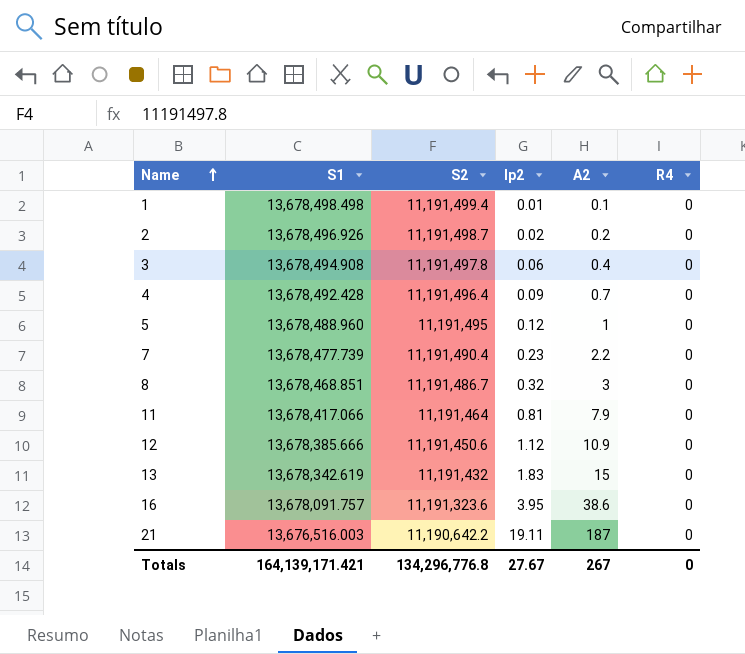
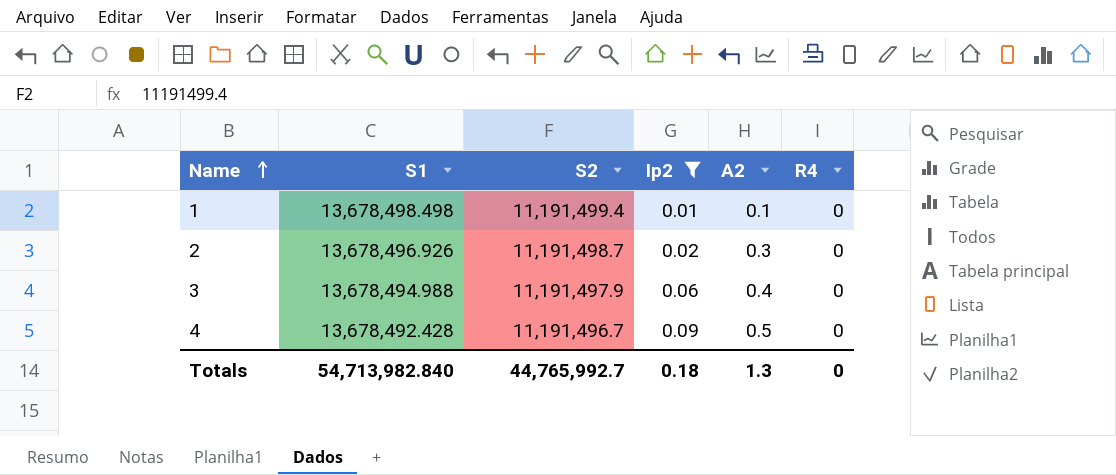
filter: none -> Ip2 <= 0.09
2 | A2: 0.2 -> 0.3
3 | S1: 13,678,494.908 -> 13,678,494.988
3 | S2: 11,191,497.8 -> 11,191,497.9
4 | S2: 11,191,496.4 -> 11,191,496.7
4 | A2: 0.7 -> 0.5
Totals | S1: 164,139,171.421 -> 54,713,982.840
Totals | S2: 134,296,776.8 -> 44,765,992.7
Totals | Ip2: 27.67 -> 0.18
Totals | A2: 267 -> 1.3

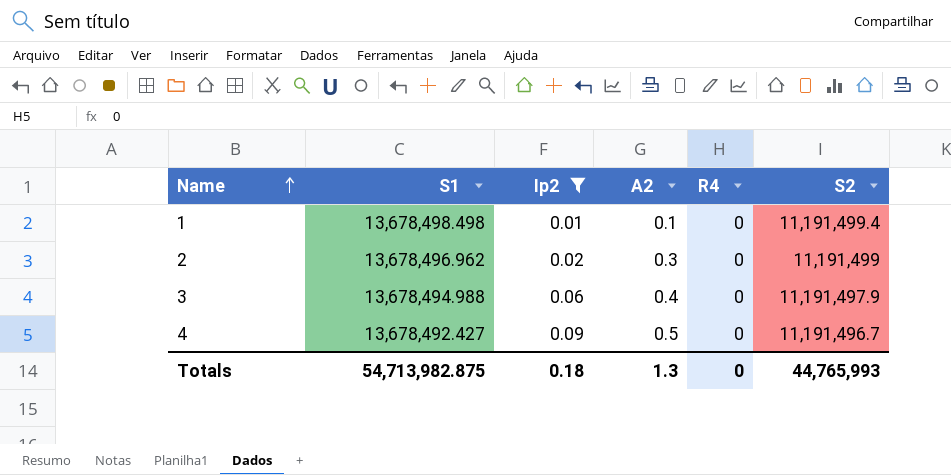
column S2 | position: 3 -> 6
2 | S1: 13,678,496.926 -> 13,678,496.962
2 | S2: 11,191,498.7 -> 11,191,499
4 | S1: 13,678,492.428 -> 13,678,492.427
Totals | S1: 54,713,982.840 -> 54,713,982.875
Totals | S2: 44,765,992.7 -> 44,765,993

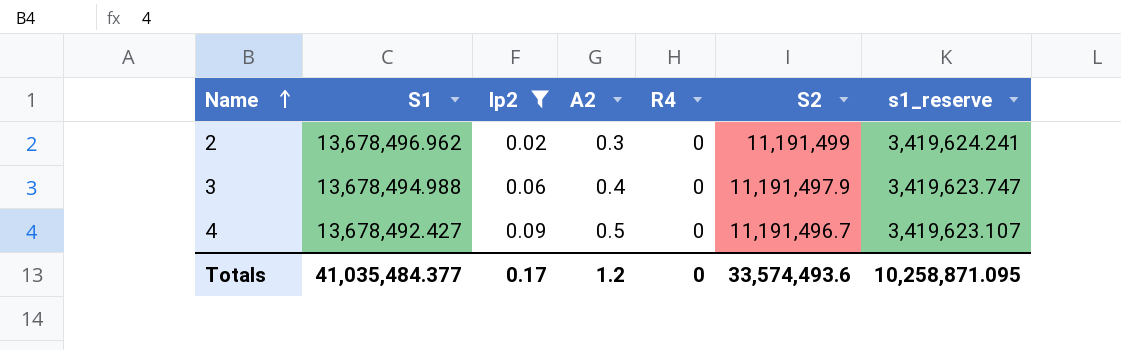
column s1_reserve | formula: none -> [S1] * 0.25
row 1: 13,678,498.498 | 0.01 | 0.1 | 0 | 11,191,499.4 -> none
Totals | S1: 54,713,982.875 -> 41,035,484.377
Totals | Ip2: 0.18 -> 0.17
Totals | A2: 1.3 -> 1.2
Totals | S2: 44,765,993 -> 33,574,493.6

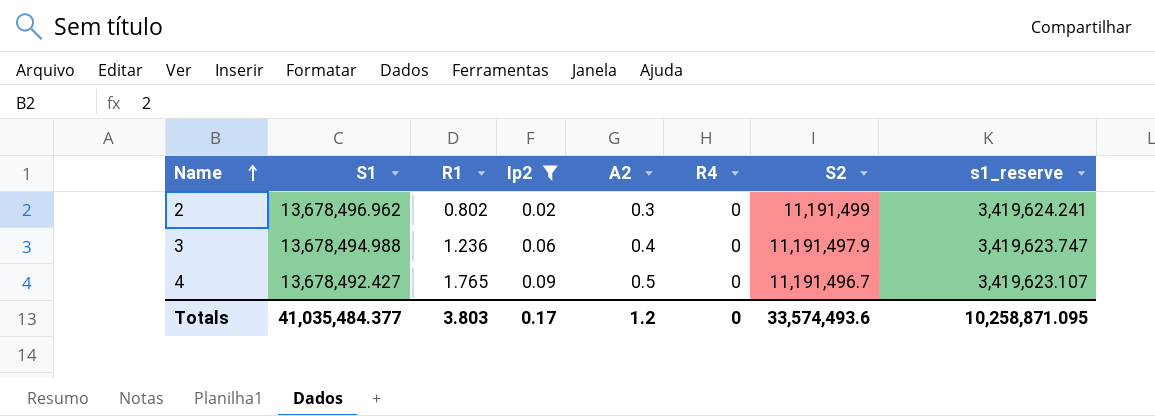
column R1 | position: none -> 3

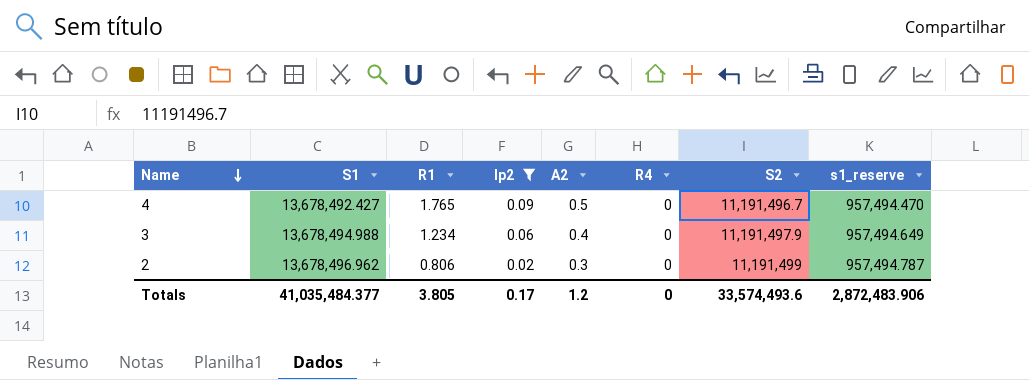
row order: Name ascending -> Name descending
column s1_reserve | formula: [S1] * 0.25 -> [S1] * 0.07
3 | R1: 1.236 -> 1.234
2 | R1: 0.802 -> 0.806
Totals | R1: 3.803 -> 3.805
Totals | s1_reserve: 10,258,871.095 -> 2,872,483.906

